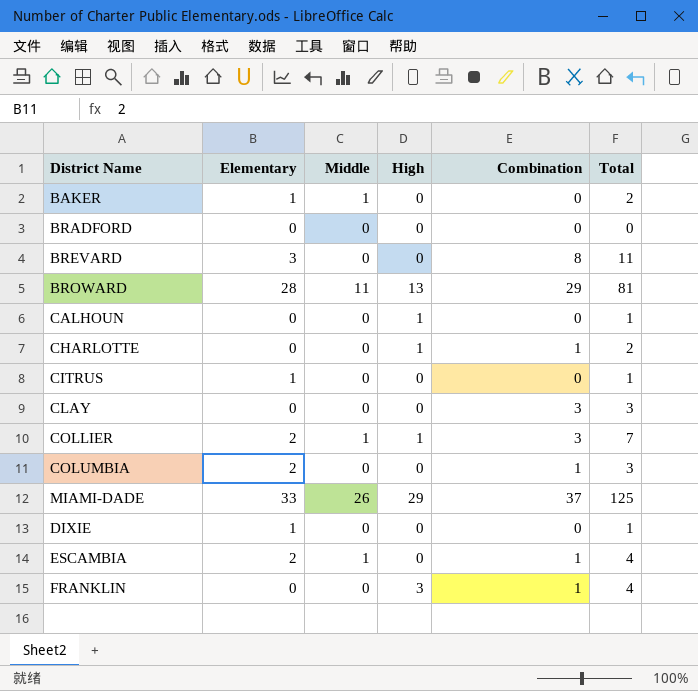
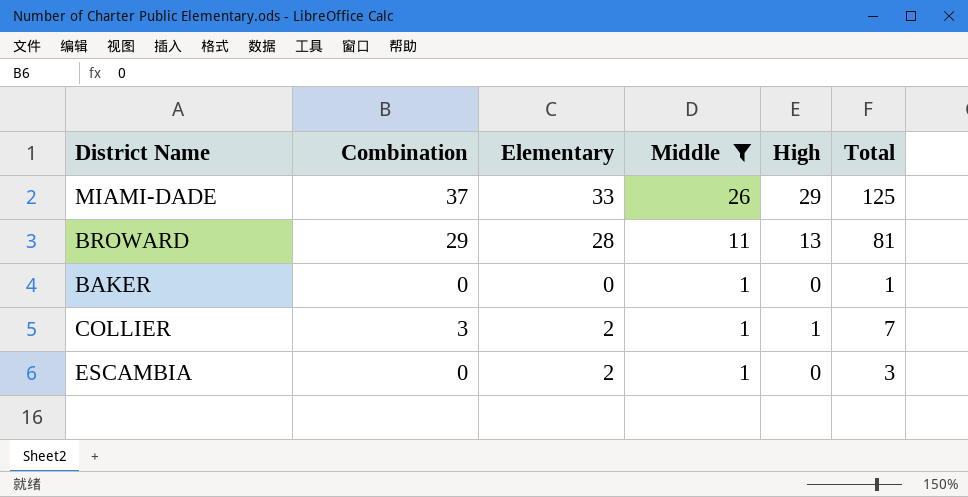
filter: none -> Middle != 0
row order: none -> Middle descending
column Combination | position: 5 -> 2
BAKER | Elementary: 1 -> 0
BAKER | Total: 2 -> 1
ESCAMBIA | Combination: 1 -> 0
ESCAMBIA | Total: 4 -> 3

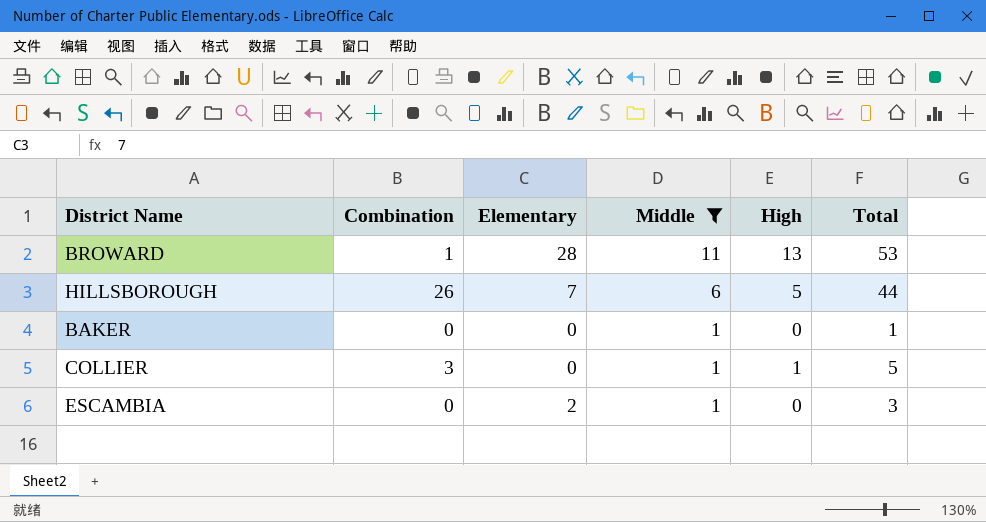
row MIAMI-DADE: 37 | 33 | 26 | 29 | 125 -> none
BROWARD | Combination: 29 -> 1
BROWARD | Total: 81 -> 53
row HILLSBOROUGH: none -> 26 | 7 | 6 | 5 | 44
COLLIER | Elementary: 2 -> 0
COLLIER | Total: 7 -> 5

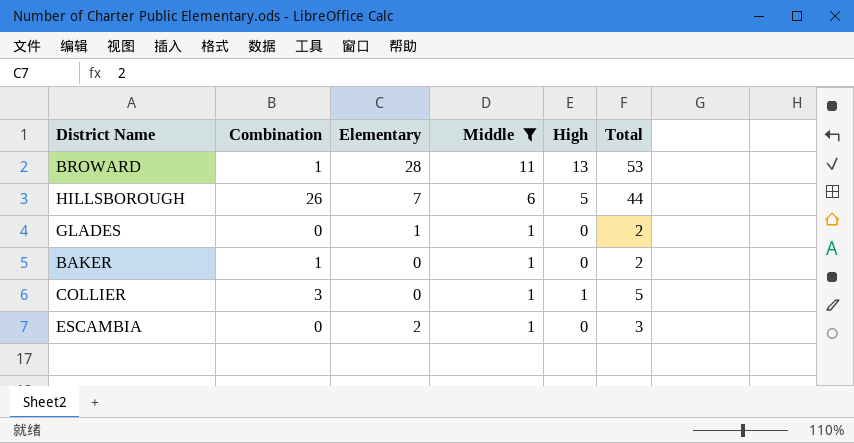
row GLADES: none -> 0 | 1 | 1 | 0 | 2
BAKER | Combination: 0 -> 1
BAKER | Total: 1 -> 2

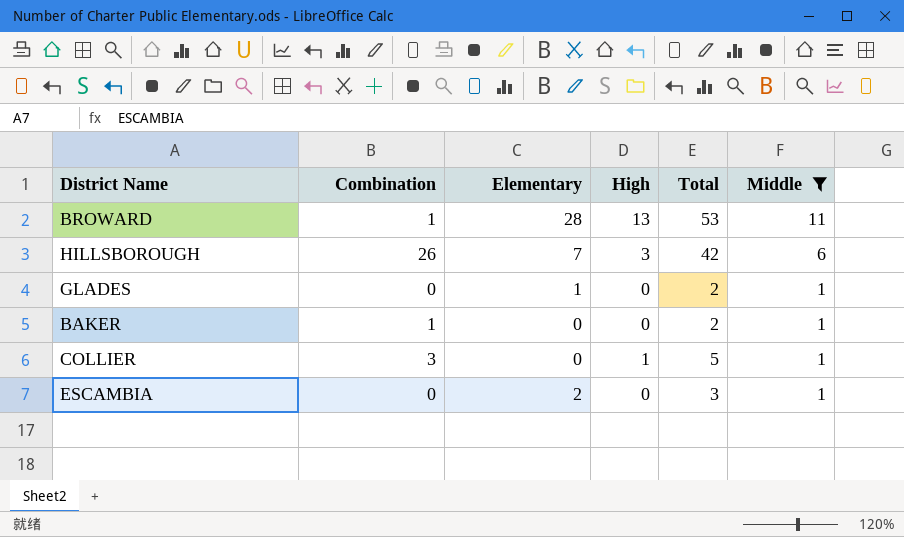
column Middle | position: 4 -> 6
HILLSBOROUGH | High: 5 -> 3
HILLSBOROUGH | Total: 44 -> 42

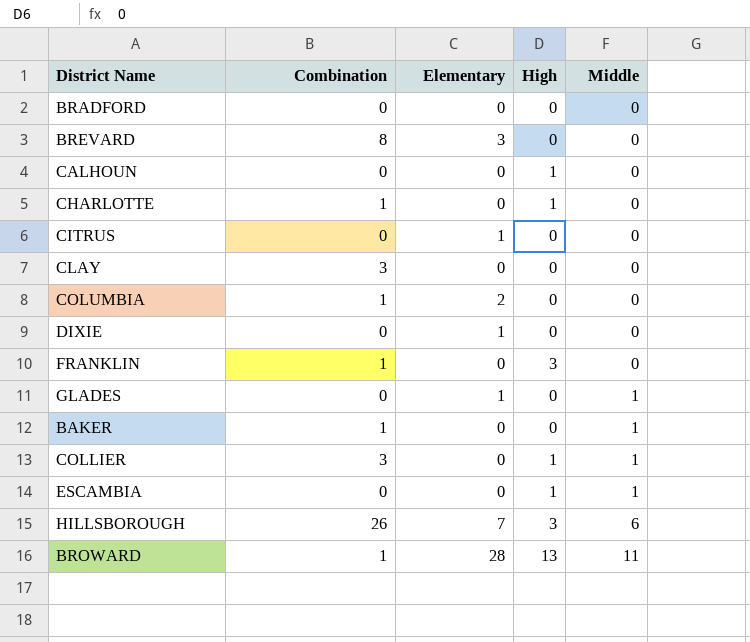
filter: Middle != 0 -> none
row order: Middle descending -> Middle ascending
column Total | formula: [Combination] + [Elementary] + [High] + [Middle] -> none
ESCAMBIA | Elementary: 2 -> 0
ESCAMBIA | High: 0 -> 1

